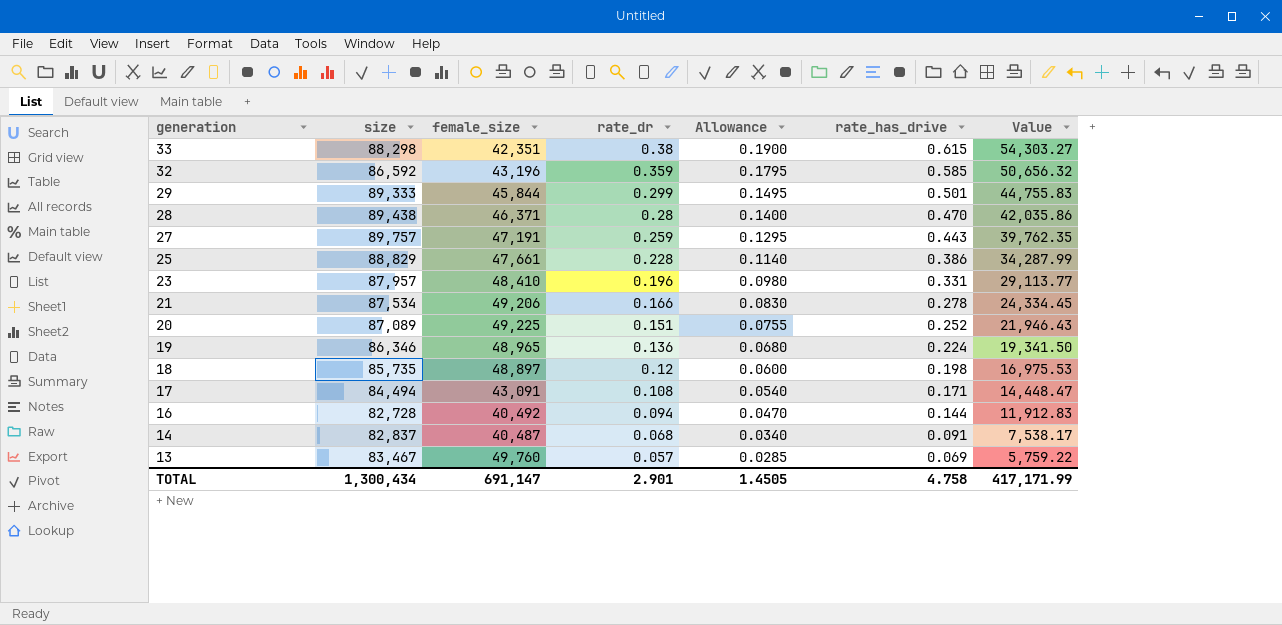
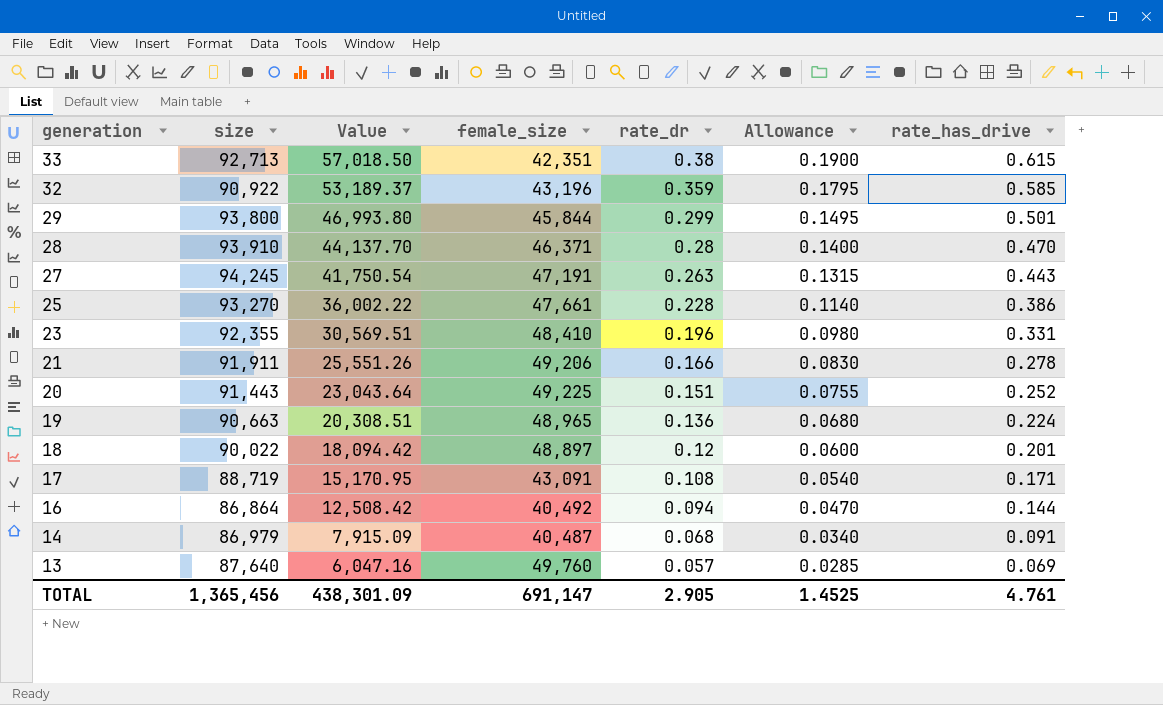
column Value | position: 7 -> 3
33 | size: 88,298 -> 92,713
33 | Value: 54,303.27 -> 57,018.50
32 | size: 86,592 -> 90,922
32 | Value: 50,656.32 -> 53,189.37
29 | size: 89,333 -> 93,800
29 | Value: 44,755.83 -> 46,993.80
28 | size: 89,438 -> 93,910
28 | Value: 42,035.86 -> 44,137.70
27 | size: 89,757 -> 94,245
27 | Value: 39,762.35 -> 41,750.54
27 | rate_dr: 0.259 -> 0.263
27 | Allowance: 0.1295 -> 0.1315
25 | size: 88,829 -> 93,270
25 | Value: 34,287.99 -> 36,002.22
23 | size: 87,957 -> 92,355
23 | Value: 29,113.77 -> 30,569.51
21 | size: 87,534 -> 91,911
21 | Value: 24,334.45 -> 25,551.26
20 | size: 87,089 -> 91,443
20 | Value: 21,946.43 -> 23,043.64
19 | size: 86,346 -> 90,663
19 | Value: 19,341.50 -> 20,308.51
18 | size: 85,735 -> 90,022
18 | Value: 16,975.53 -> 18,094.42
18 | rate_has_drive: 0.198 -> 0.201
17 | size: 84,494 -> 88,719
17 | Value: 14,448.47 -> 15,170.95
16 | size: 82,728 -> 86,864
16 | Value: 11,912.83 -> 12,508.42
14 | size: 82,837 -> 86,979
14 | Value: 7,538.17 -> 7,915.09
13 | size: 83,467 -> 87,640
13 | Value: 5,759.22 -> 6,047.16
TOTAL | size: 1,300,434 -> 1,365,456
TOTAL | Value: 417,171.99 -> 438,301.09
TOTAL | rate_dr: 2.901 -> 2.905
TOTAL | Allowance: 1.4505 -> 1.4525
TOTAL | rate_has_drive: 4.758 -> 4.761

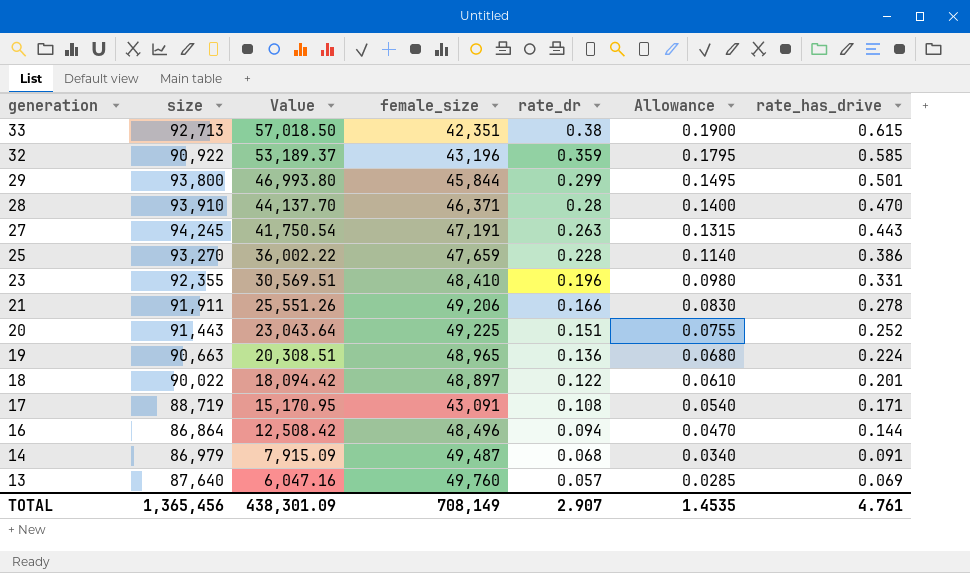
25 | female_size: 47,661 -> 47,659
18 | rate_dr: 0.12 -> 0.122
18 | Allowance: 0.0600 -> 0.0610
16 | female_size: 40,492 -> 48,496
14 | female_size: 40,487 -> 49,487
TOTAL | female_size: 691,147 -> 708,149
TOTAL | rate_dr: 2.905 -> 2.907
TOTAL | Allowance: 1.4525 -> 1.4535

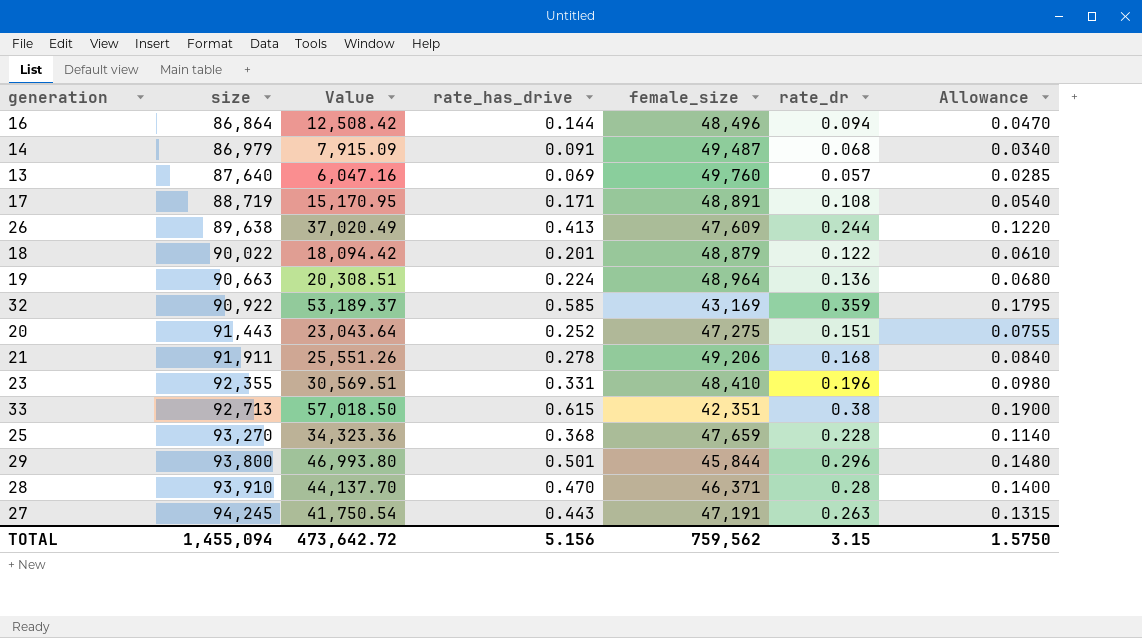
row order: generation descending -> size ascending
column rate_has_drive | position: 7 -> 4
17 | female_size: 43,091 -> 48,891
row 26: none -> 89,638 | 37,020.49 | 0.413 | 47,609 | 0.244 | 0.1220
18 | female_size: 48,897 -> 48,879
19 | female_size: 48,965 -> 48,964
32 | female_size: 43,196 -> 43,169
20 | female_size: 49,225 -> 47,275
21 | rate_dr: 0.166 -> 0.168
21 | Allowance: 0.0830 -> 0.0840
25 | Value: 36,002.22 -> 34,323.36
25 | rate_has_drive: 0.386 -> 0.368
29 | rate_dr: 0.299 -> 0.296
29 | Allowance: 0.1495 -> 0.1480
TOTAL | size: 1,365,456 -> 1,455,094
TOTAL | Value: 438,301.09 -> 473,642.72
TOTAL | rate_has_drive: 4.761 -> 5.156
TOTAL | female_size: 708,149 -> 759,562
TOTAL | rate_dr: 2.907 -> 3.15
TOTAL | Allowance: 1.4535 -> 1.5750

